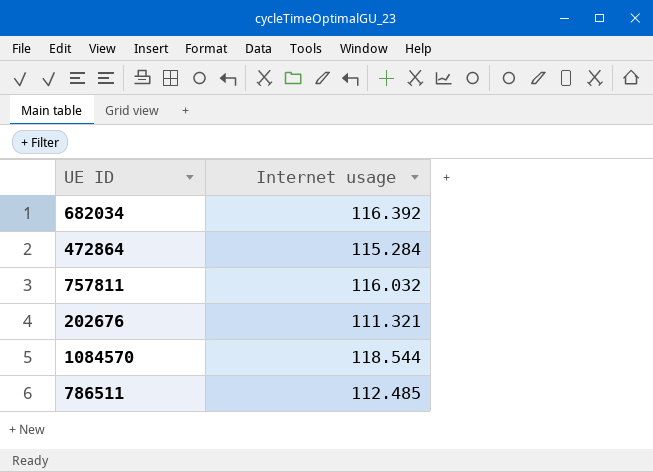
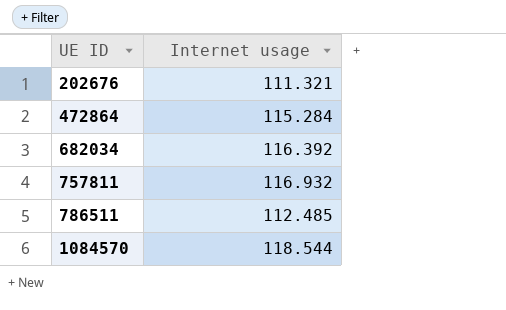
row order: none -> UE ID ascending
757811 | Internet usage: 116.032 -> 116.932

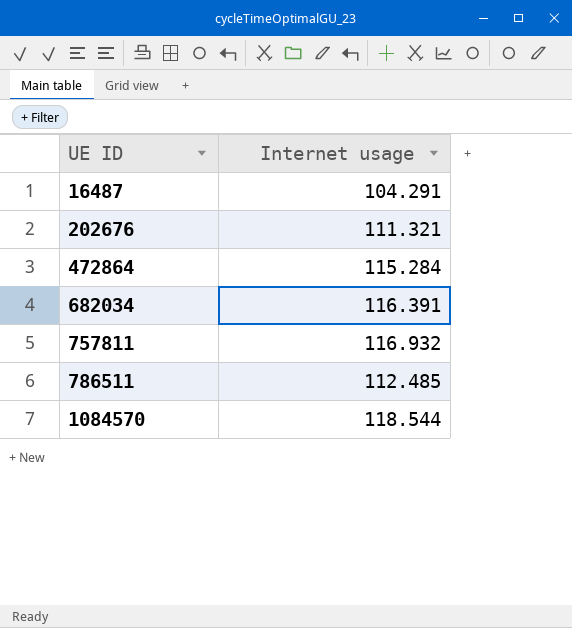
row 16487: none -> 104.291
682034 | Internet usage: 116.392 -> 116.391

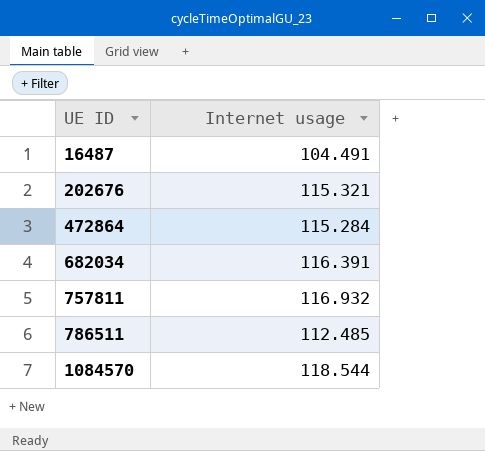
16487 | Internet usage: 104.291 -> 104.491
202676 | Internet usage: 111.321 -> 115.321

